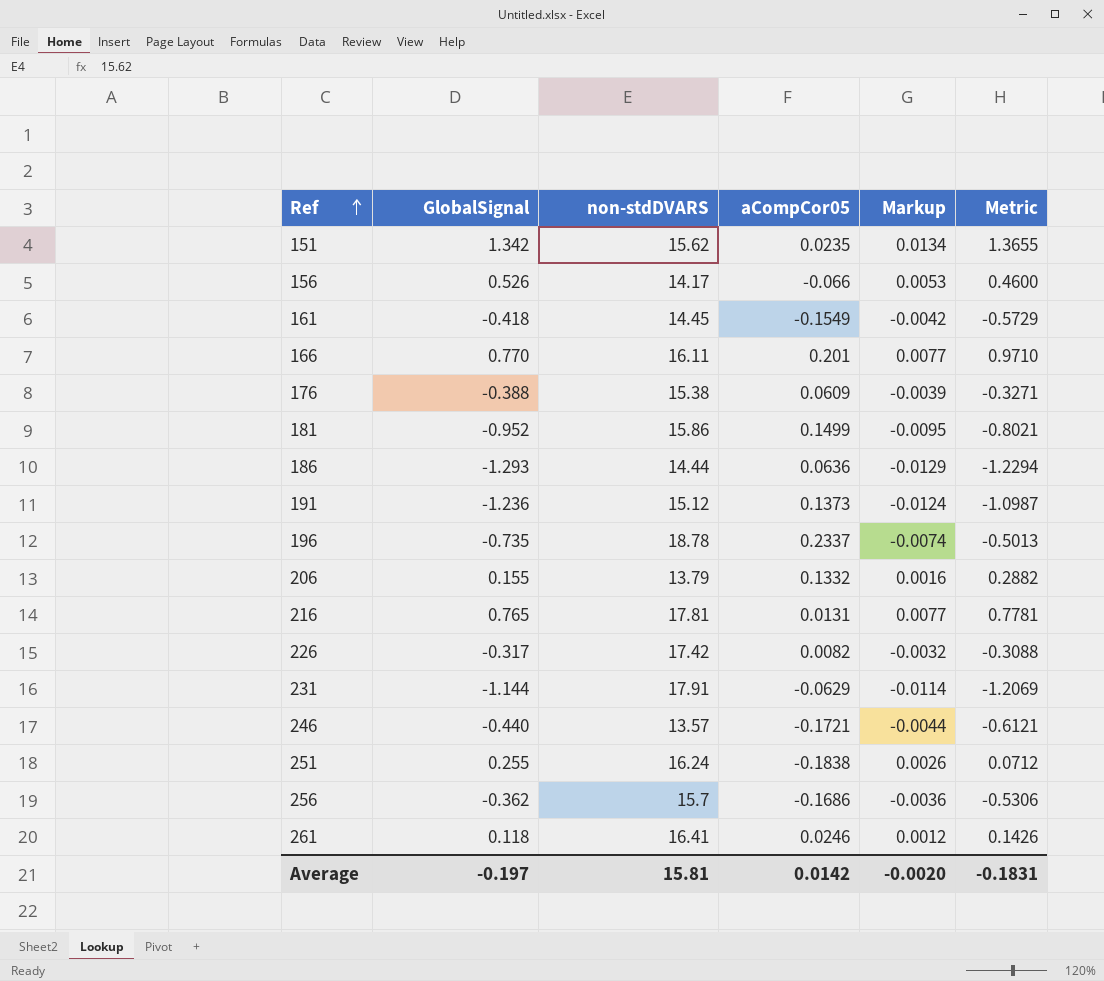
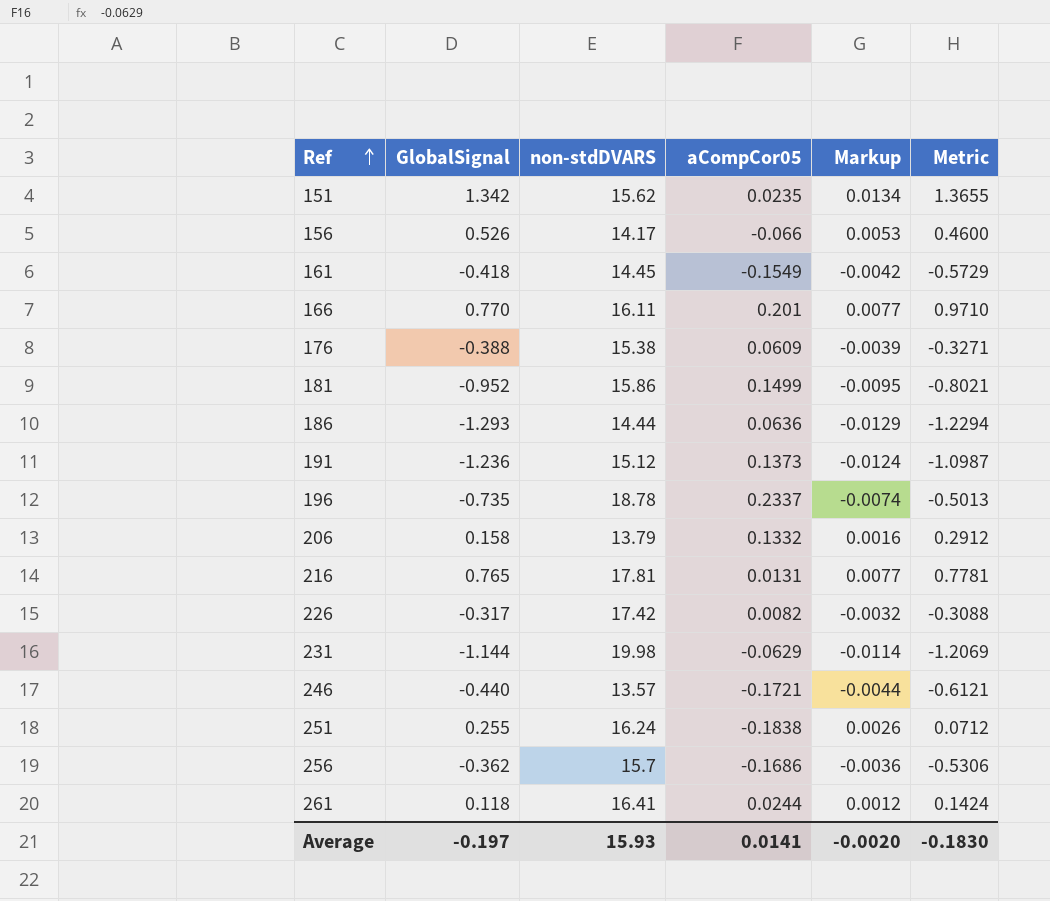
206 | GlobalSignal: 0.155 -> 0.158
206 | Metric: 0.2882 -> 0.2912
231 | non-stdDVARS: 17.91 -> 19.98
261 | aCompCor05: 0.0246 -> 0.0244
261 | Metric: 0.1426 -> 0.1424
Average | non-stdDVARS: 15.81 -> 15.93
Average | aCompCor05: 0.0142 -> 0.0141
Average | Metric: -0.1831 -> -0.1830

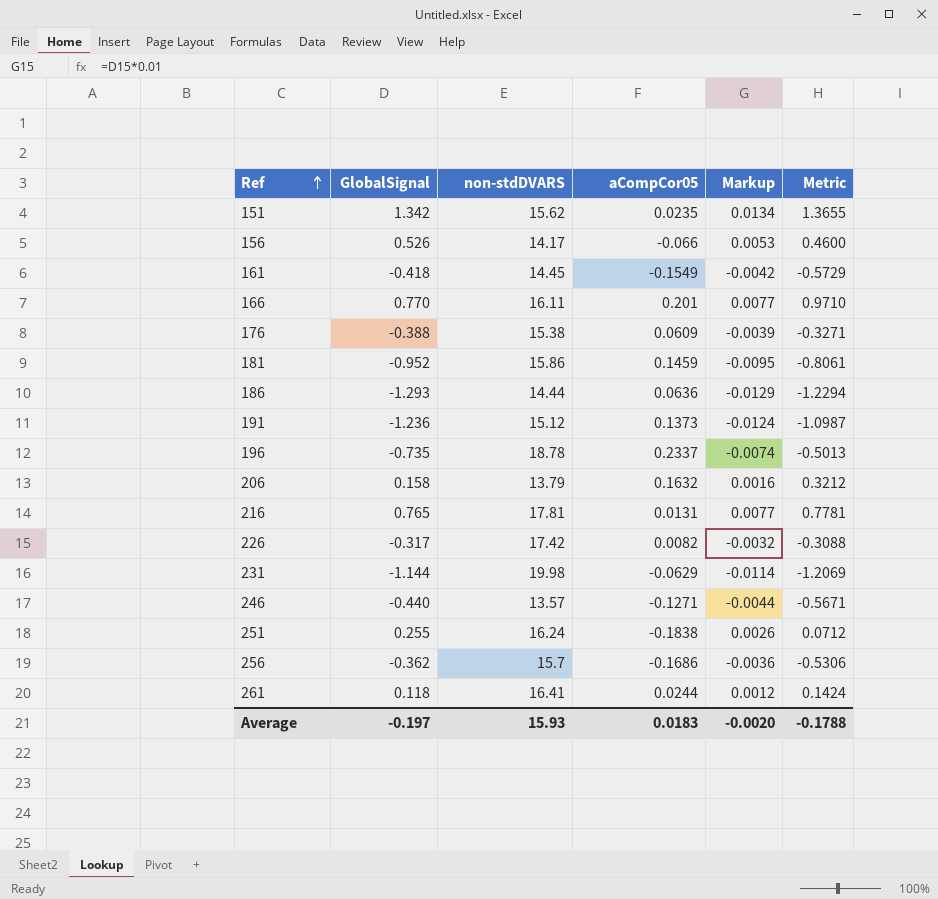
181 | aCompCor05: 0.1499 -> 0.1459
181 | Metric: -0.8021 -> -0.8061
206 | aCompCor05: 0.1332 -> 0.1632
206 | Metric: 0.2912 -> 0.3212
246 | aCompCor05: -0.1721 -> -0.1271
246 | Metric: -0.6121 -> -0.5671
Average | aCompCor05: 0.0141 -> 0.0183
Average | Metric: -0.1830 -> -0.1788

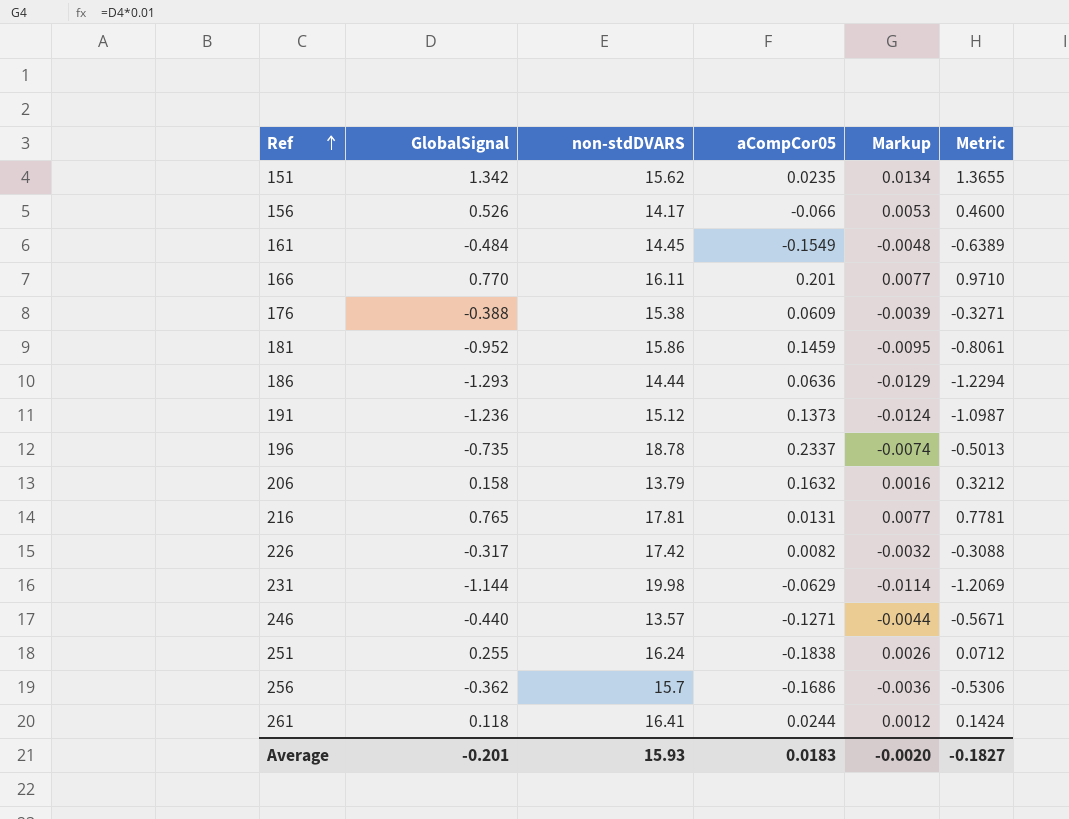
161 | GlobalSignal: -0.418 -> -0.484
161 | Markup: -0.0042 -> -0.0048
161 | Metric: -0.5729 -> -0.6389
Average | GlobalSignal: -0.197 -> -0.201
Average | Metric: -0.1788 -> -0.1827

